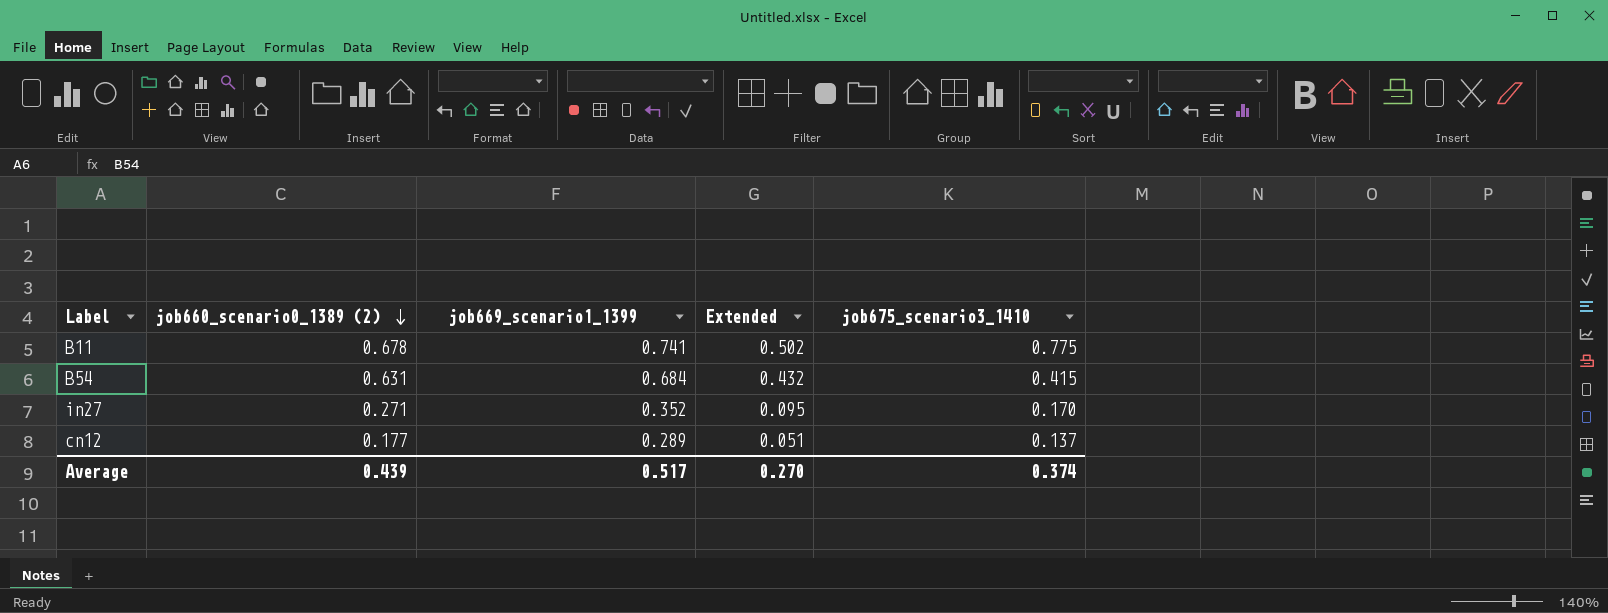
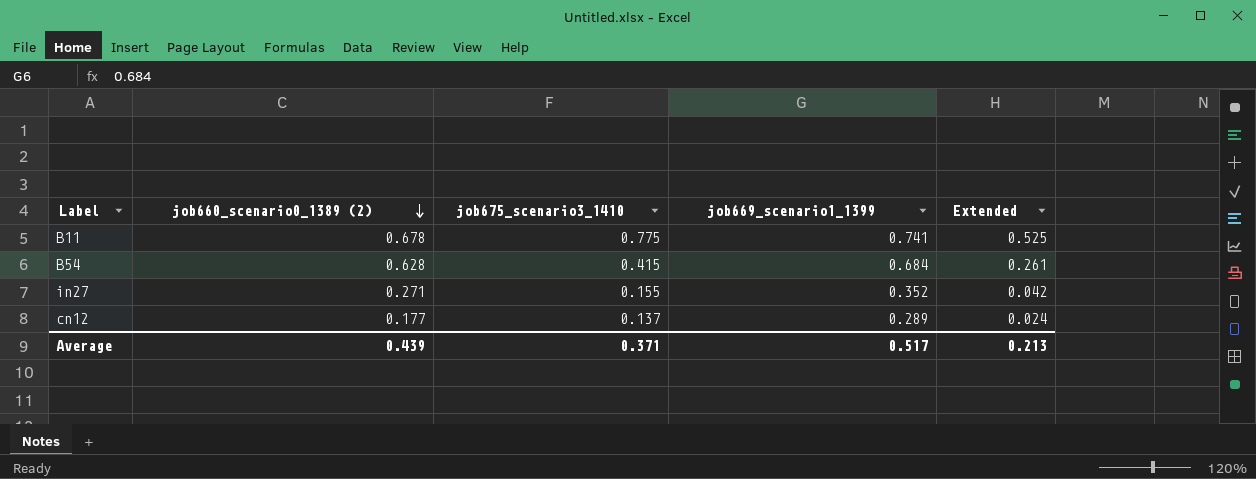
column job675_scenario3_1410 | position: 5 -> 3
column Extended | formula: [job660_scenario0_1389 (2)] * [job669_scenario1_1399] -> [job660_scenario0_1389 (2)] * [job675_scenario3_1410]
B54 | job660_scenario0_1389 (2): 0.631 -> 0.628
in27 | job675_scenario3_1410: 0.170 -> 0.155
Average | job675_scenario3_1410: 0.374 -> 0.371
Average | Extended: 0.270 -> 0.213

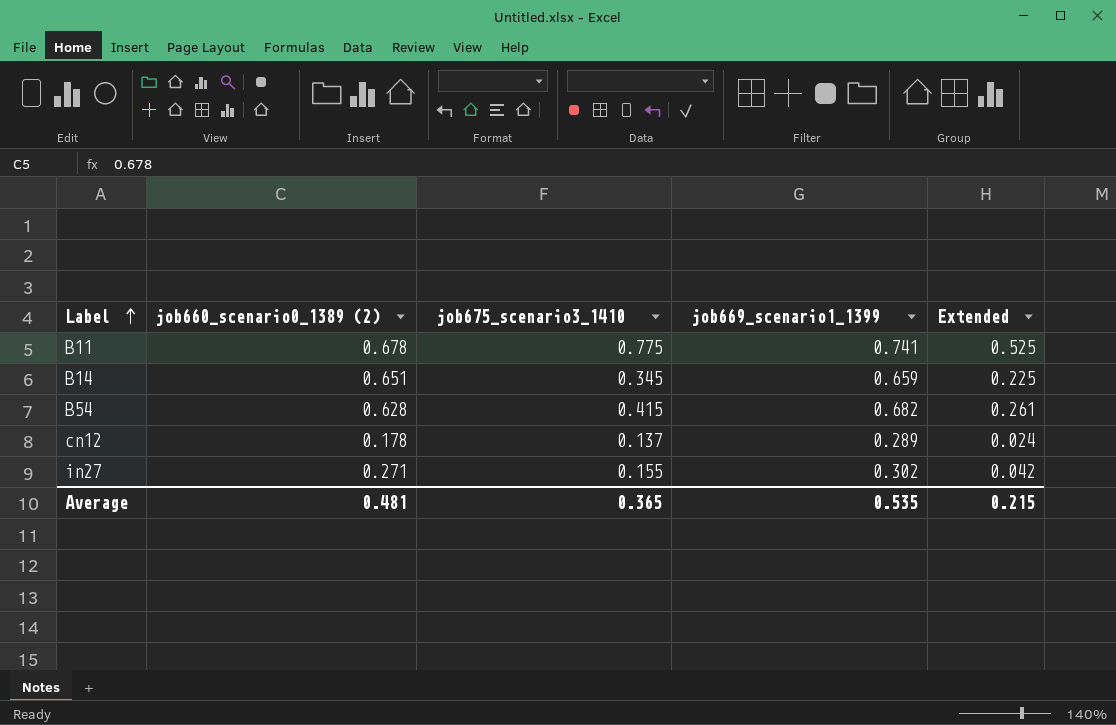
row order: job660_scenario0_1389 (2) descending -> Label ascending
row B14: none -> 0.651 | 0.345 | 0.659 | 0.225
B54 | job669_scenario1_1399: 0.684 -> 0.682
cn12 | job660_scenario0_1389 (2): 0.177 -> 0.178
in27 | job669_scenario1_1399: 0.352 -> 0.302
Average | job660_scenario0_1389 (2): 0.439 -> 0.481
Average | job675_scenario3_1410: 0.371 -> 0.365
Average | job669_scenario1_1399: 0.517 -> 0.535
Average | Extended: 0.213 -> 0.215

